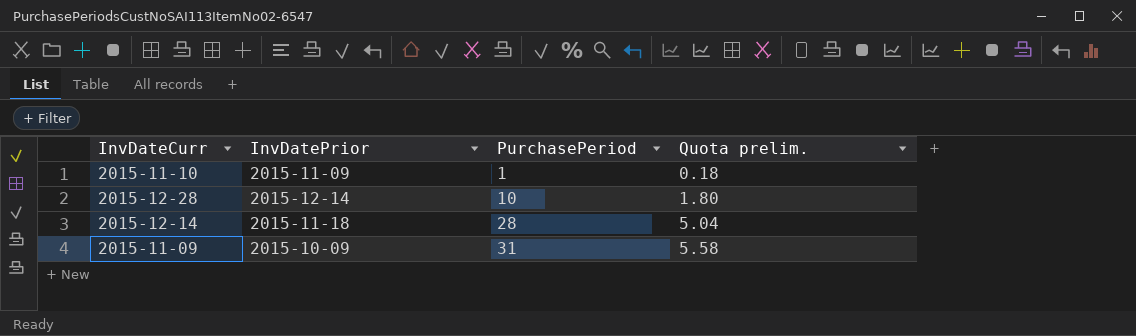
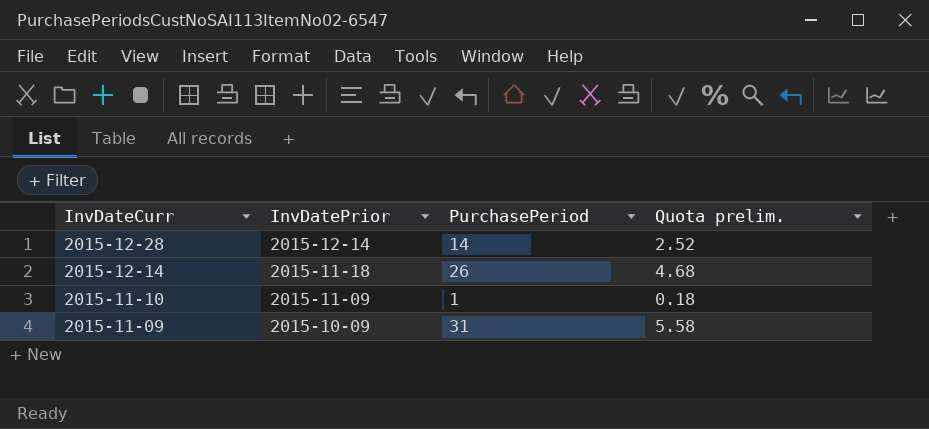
row order: PurchasePeriod ascending -> InvDateCurr descending
2015-12-28 | PurchasePeriod: 10 -> 14
2015-12-28 | Quota prelim.: 1.80 -> 2.52
2015-12-14 | PurchasePeriod: 28 -> 26
2015-12-14 | Quota prelim.: 5.04 -> 4.68

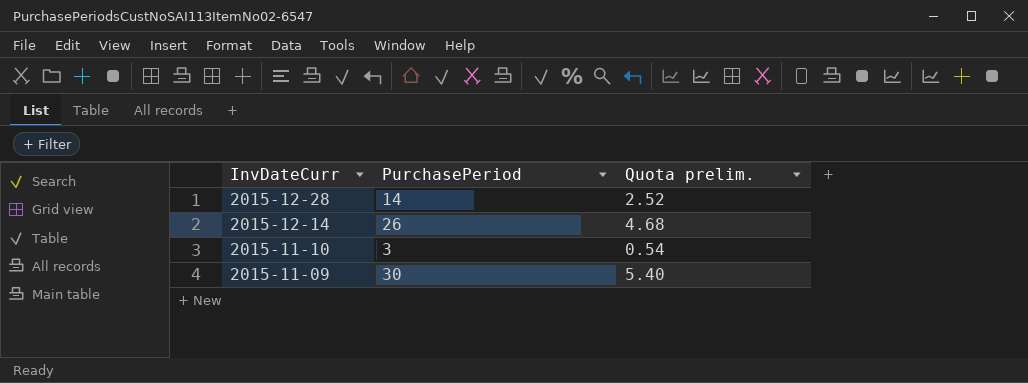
column InvDatePrior | position: 2 -> none
2015-11-10 | PurchasePeriod: 1 -> 3
2015-11-10 | Quota prelim.: 0.18 -> 0.54
2015-11-09 | PurchasePeriod: 31 -> 30
2015-11-09 | Quota prelim.: 5.58 -> 5.40

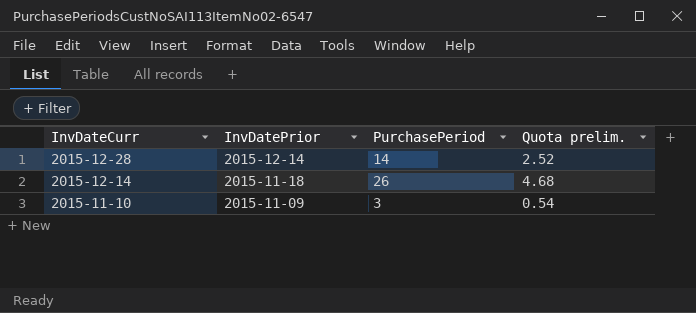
column InvDatePrior | position: none -> 2
row 2015-11-09: 30 | 5.40 -> none

